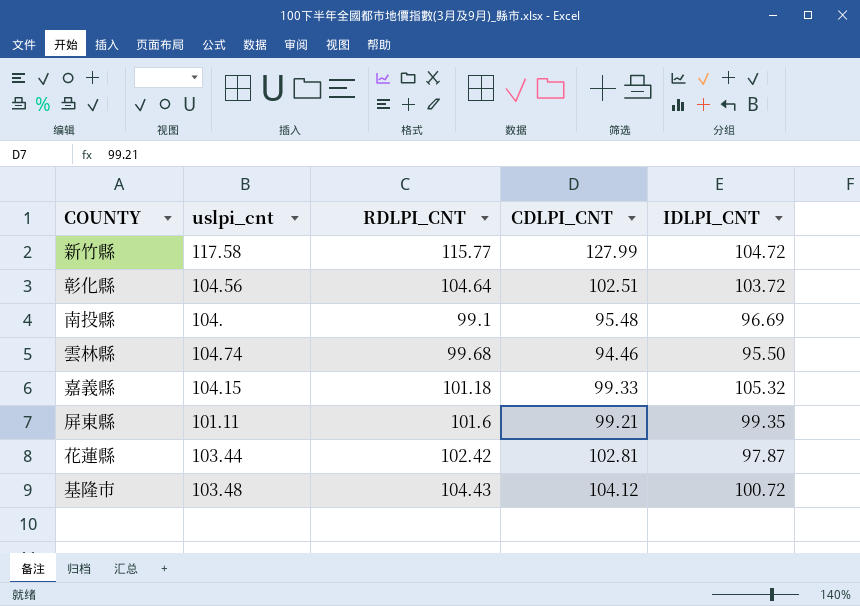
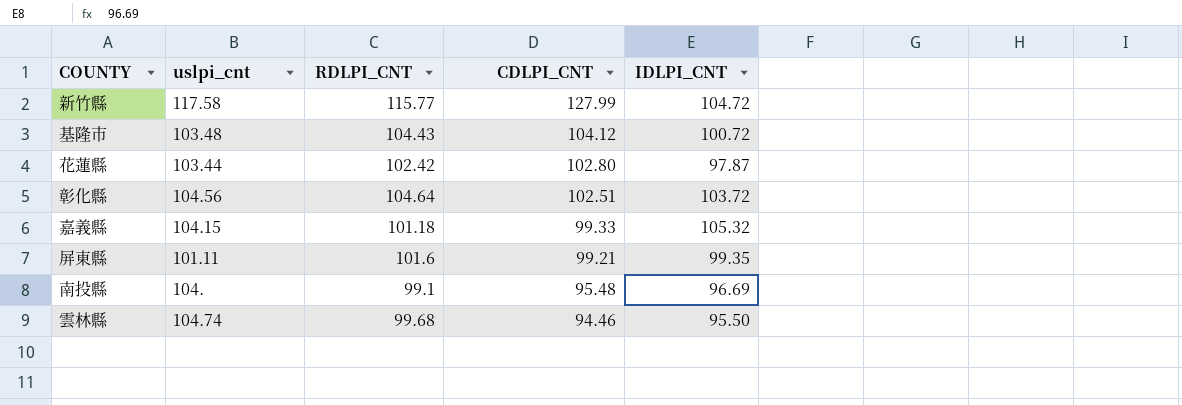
row order: none -> CDLPI_CNT descending
花蓮縣 | CDLPI_CNT: 102.81 -> 102.80

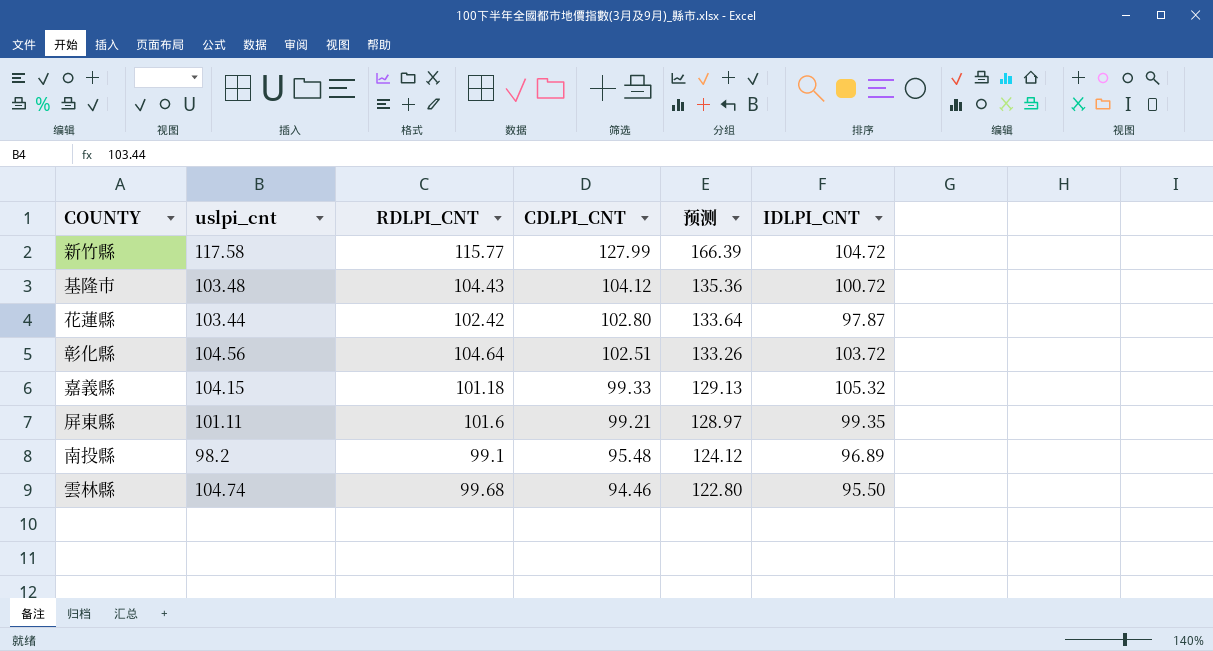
column 预测 | formula: none -> [CDLPI_CNT] * 1.3
南投縣 | uslpi_cnt: 104. -> 98.2
南投縣 | IDLPI_CNT: 96.69 -> 96.89

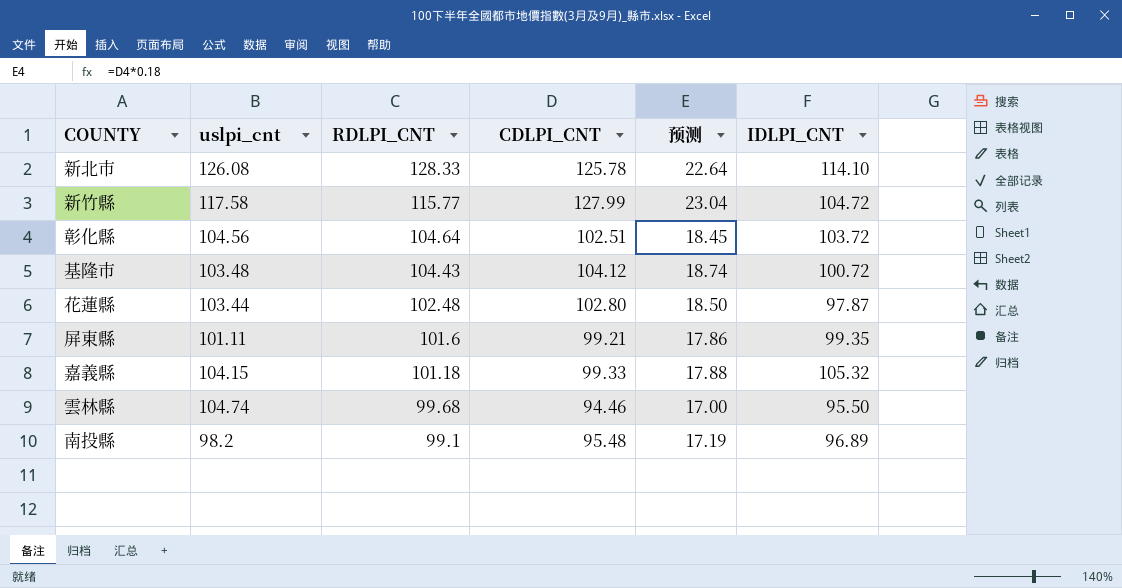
row order: CDLPI_CNT descending -> RDLPI_CNT descending
column 预测 | formula: [CDLPI_CNT] * 1.3 -> [CDLPI_CNT] * 0.18
row 新北市: none -> 126.08 | 128.33 | 125.78 | 22.64 | 114.10
花蓮縣 | RDLPI_CNT: 102.42 -> 102.48

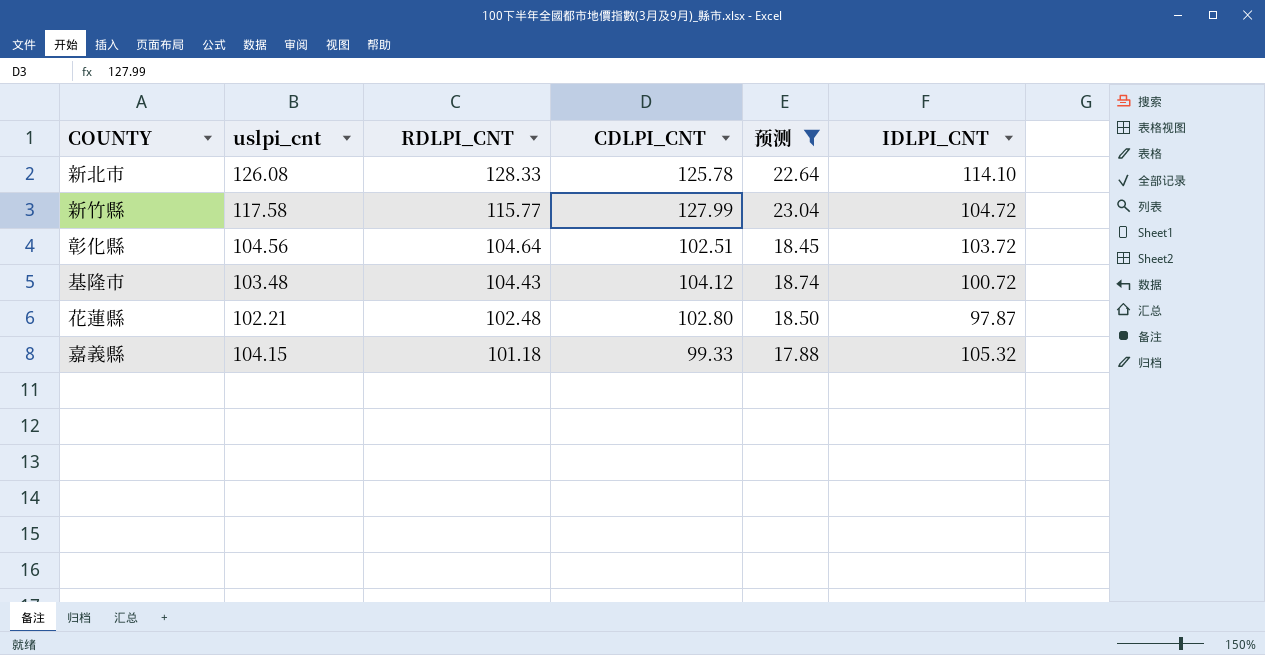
filter: none -> 预测 >= 17.88
花蓮縣 | uslpi_cnt: 103.44 -> 102.21

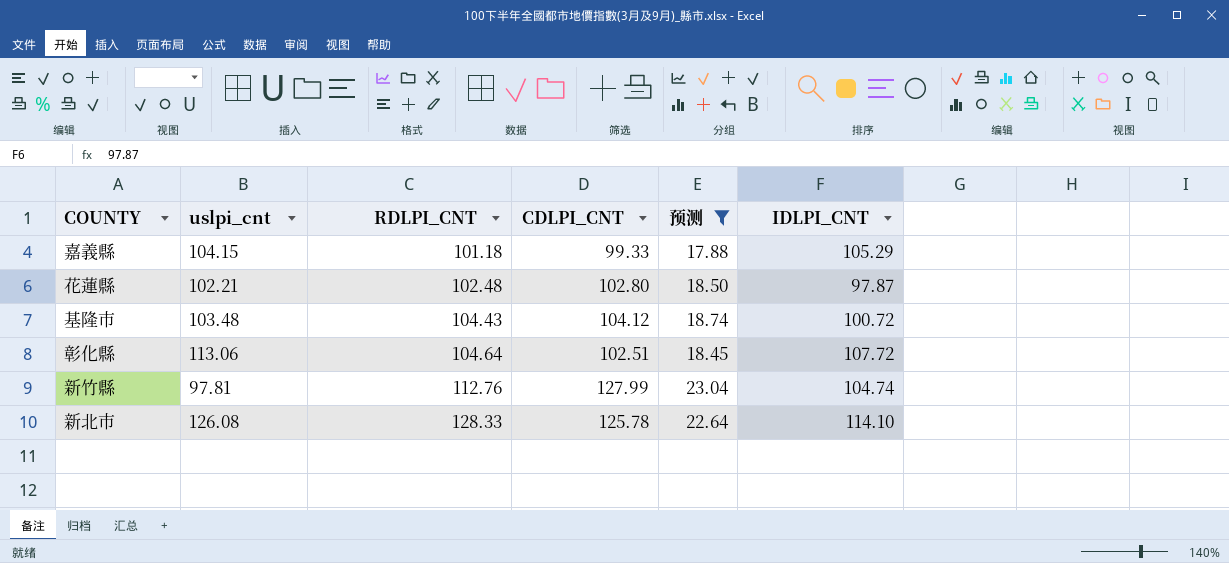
row order: RDLPI_CNT descending -> RDLPI_CNT ascending
嘉義縣 | IDLPI_CNT: 105.32 -> 105.29
彰化縣 | uslpi_cnt: 104.56 -> 113.06
彰化縣 | IDLPI_CNT: 103.72 -> 107.72
新竹縣 | uslpi_cnt: 117.58 -> 97.81
新竹縣 | RDLPI_CNT: 115.77 -> 112.76
新竹縣 | IDLPI_CNT: 104.72 -> 104.74

